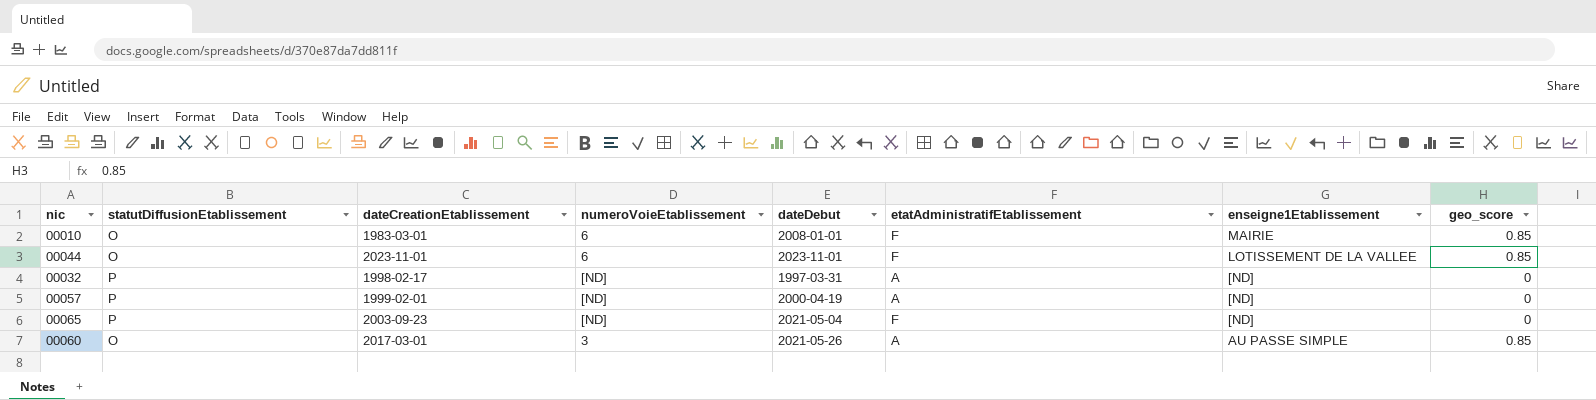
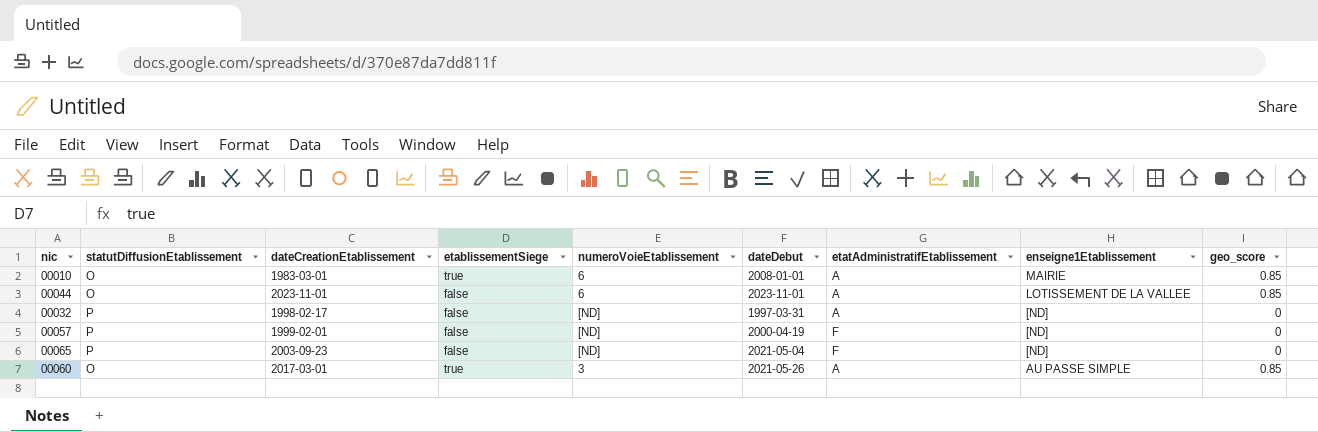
column etablissementSiege | position: none -> 4
00010 | etatAdministratifEtablissement: F -> A
00044 | etatAdministratifEtablissement: F -> A
00057 | etatAdministratifEtablissement: A -> F

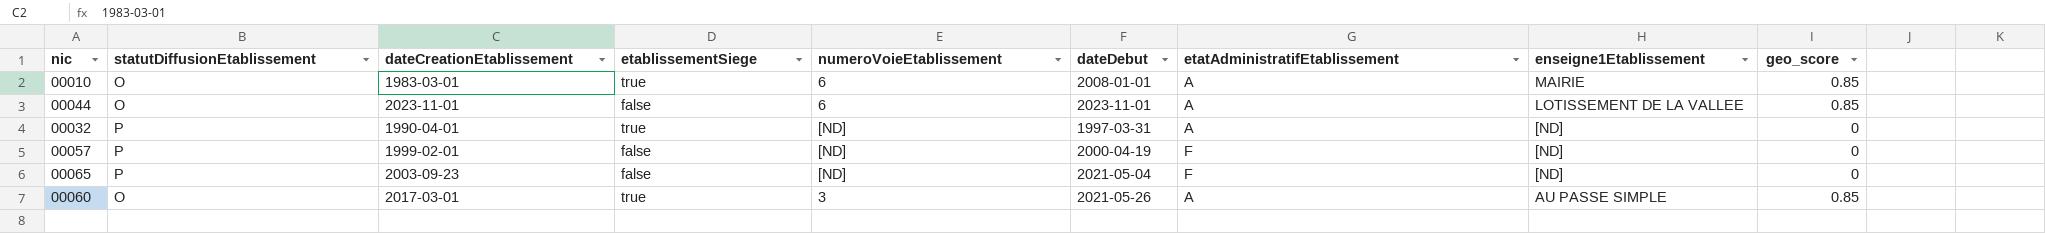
00032 | dateCreationEtablissement: 1998-02-17 -> 1990-04-01
00032 | etablissementSiege: false -> true

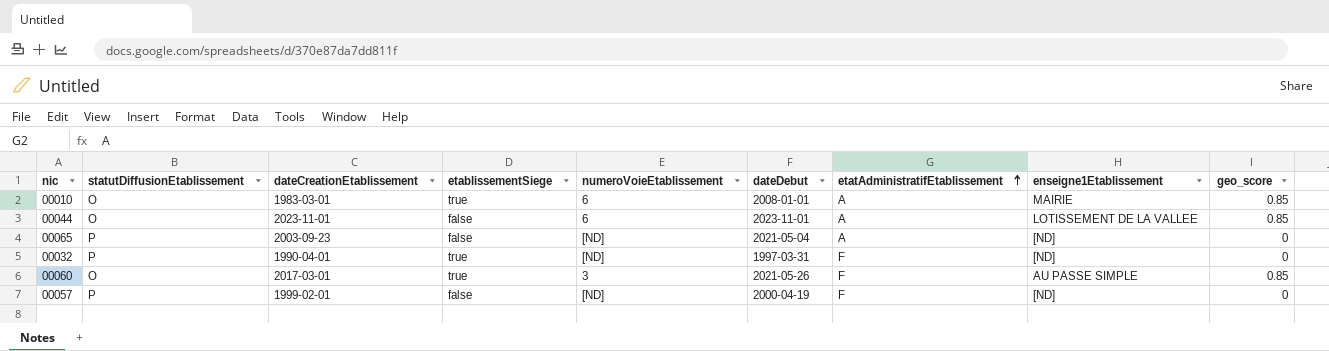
row order: none -> etatAdministratifEtablissement ascending
00065 | etatAdministratifEtablissement: F -> A
00032 | etatAdministratifEtablissement: A -> F
00060 | etatAdministratifEtablissement: A -> F

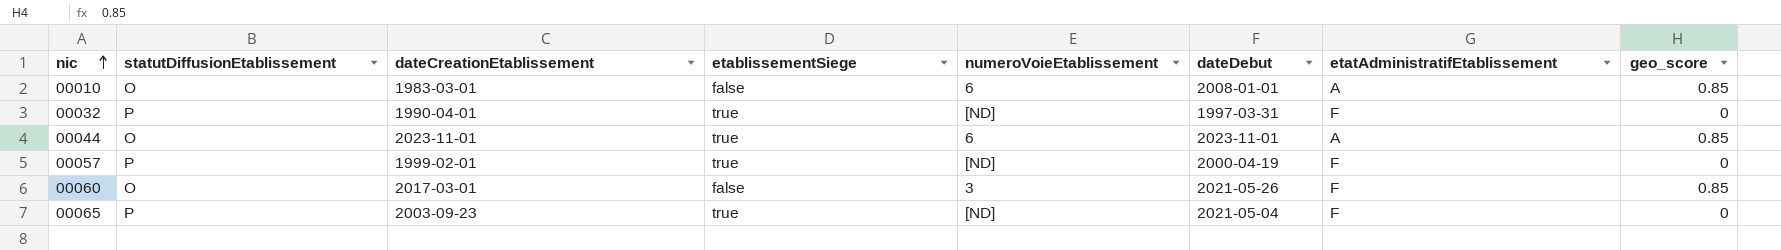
row order: etatAdministratifEtablissement ascending -> nic ascending
column enseigne1Etablissement | position: 8 -> none
00010 | etablissementSiege: true -> false
00044 | etablissementSiege: false -> true
00057 | etablissementSiege: false -> true
00060 | etablissementSiege: true -> false
00065 | etablissementSiege: false -> true
00065 | etatAdministratifEtablissement: A -> F

